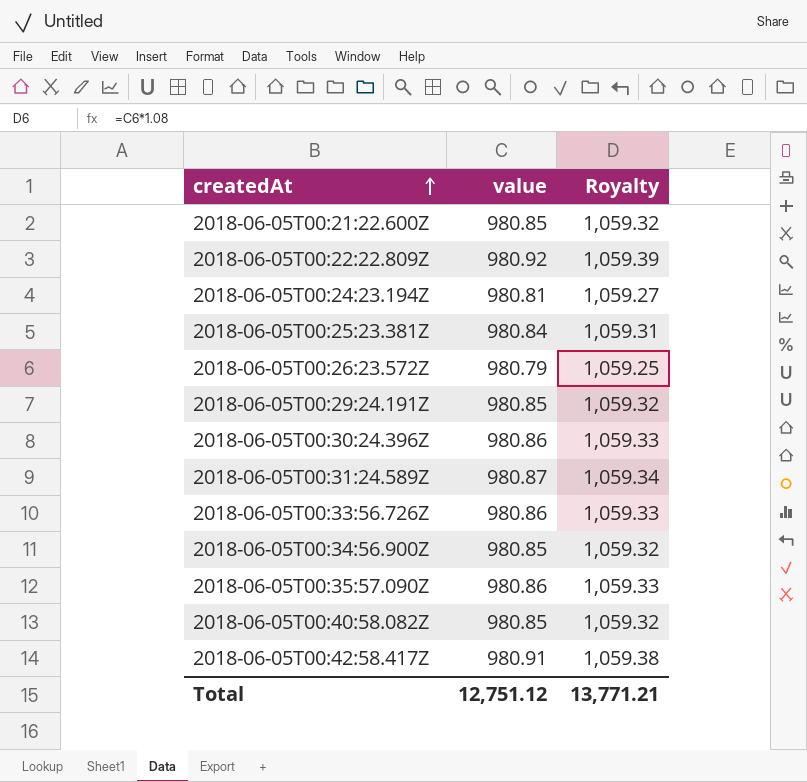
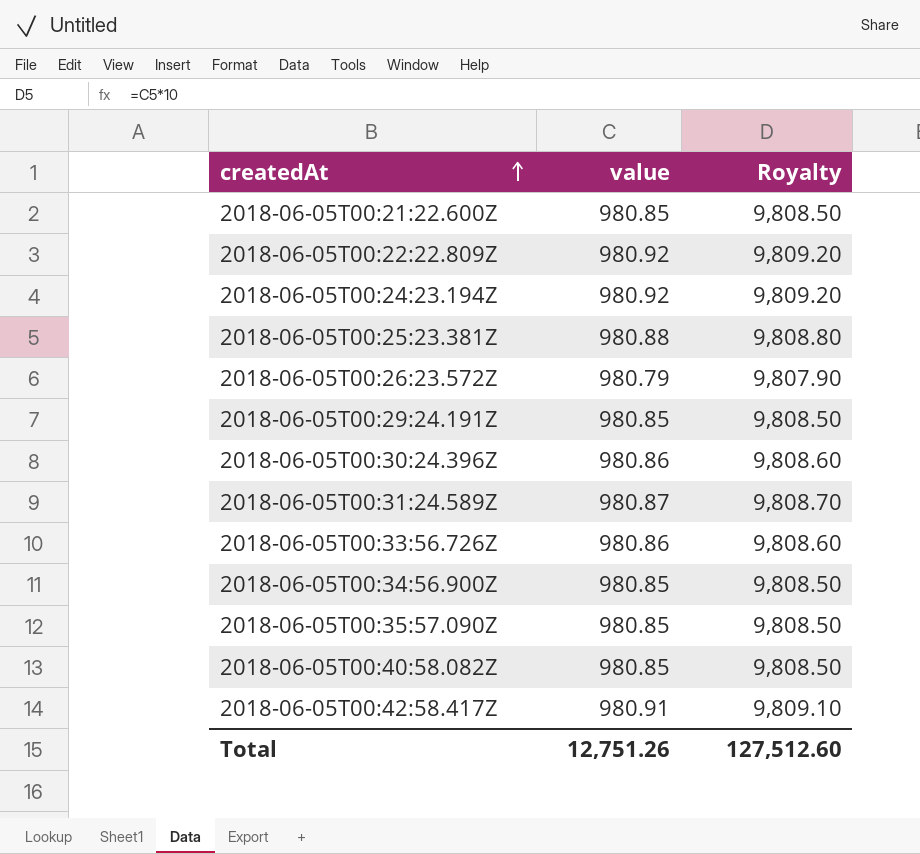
column Royalty | formula: [value] * 1.08 -> [value] * 10
2018-06-05T00:24:23.194Z | value: 980.81 -> 980.92
2018-06-05T00:25:23.381Z | value: 980.84 -> 980.88
2018-06-05T00:35:57.090Z | value: 980.86 -> 980.85
Total | value: 12,751.12 -> 12,751.26
Total | Royalty: 13,771.21 -> 127,512.60

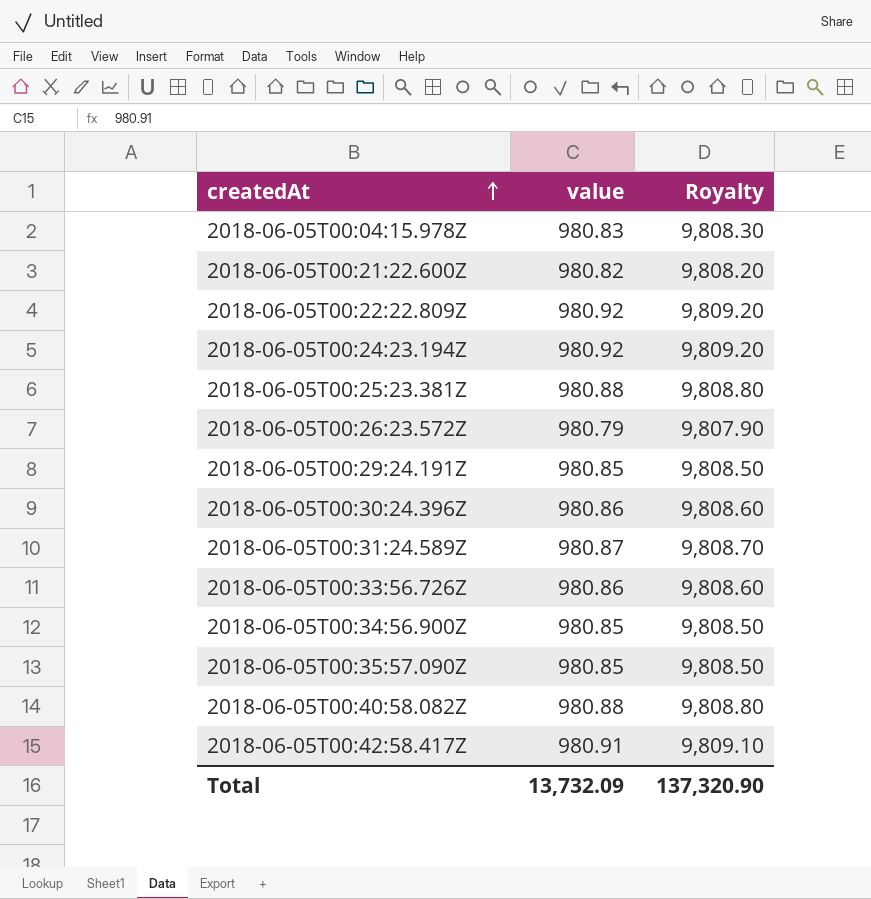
row 2018-06-05T00:04:15.978Z: none -> 980.83 | 9,808.30
2018-06-05T00:21:22.600Z | value: 980.85 -> 980.82
2018-06-05T00:21:22.600Z | Royalty: 9,808.50 -> 9,808.20
2018-06-05T00:40:58.082Z | value: 980.85 -> 980.88
2018-06-05T00:40:58.082Z | Royalty: 9,808.50 -> 9,808.80
Total | value: 12,751.26 -> 13,732.09
Total | Royalty: 127,512.60 -> 137,320.90

